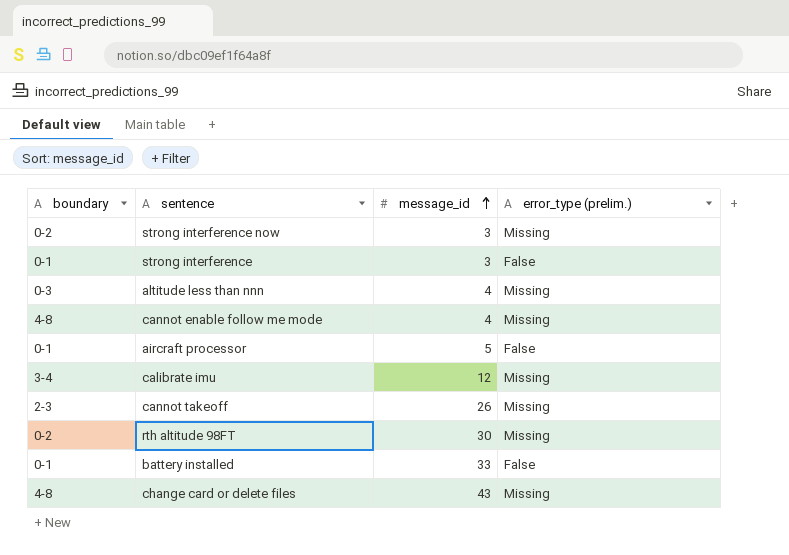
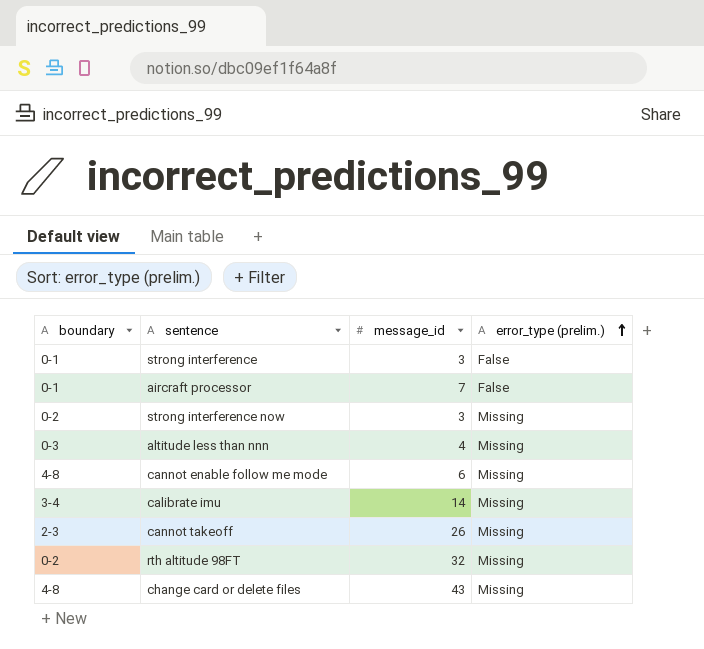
row order: message_id ascending -> error_type (prelim.) ascending
row battery installed: 0-1 | 33 | False -> none
aircraft processor | message_id: 5 -> 7
cannot enable follow me mode | message_id: 4 -> 6
calibrate imu | message_id: 12 -> 14
rth altitude 98FT | message_id: 30 -> 32

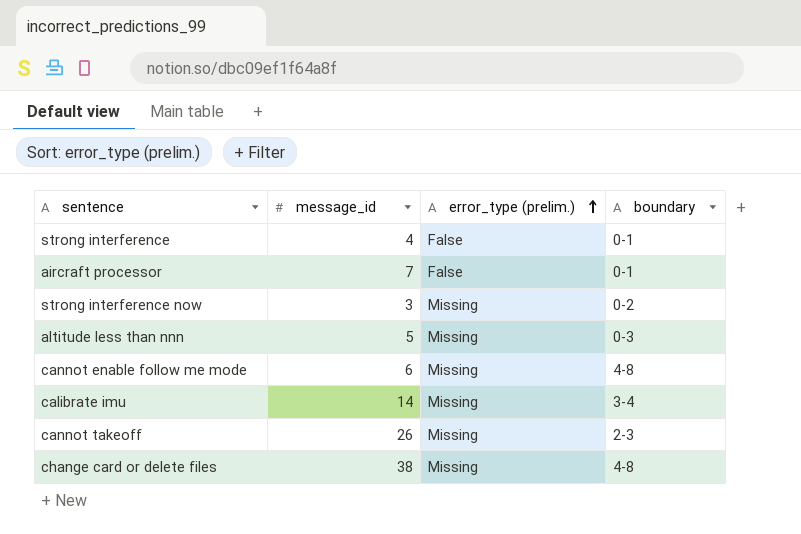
column boundary | position: 1 -> 4
row rth altitude 98FT: 0-2 | 32 | Missing -> none
strong interference | message_id: 3 -> 4
altitude less than nnn | message_id: 4 -> 5
change card or delete files | message_id: 43 -> 38

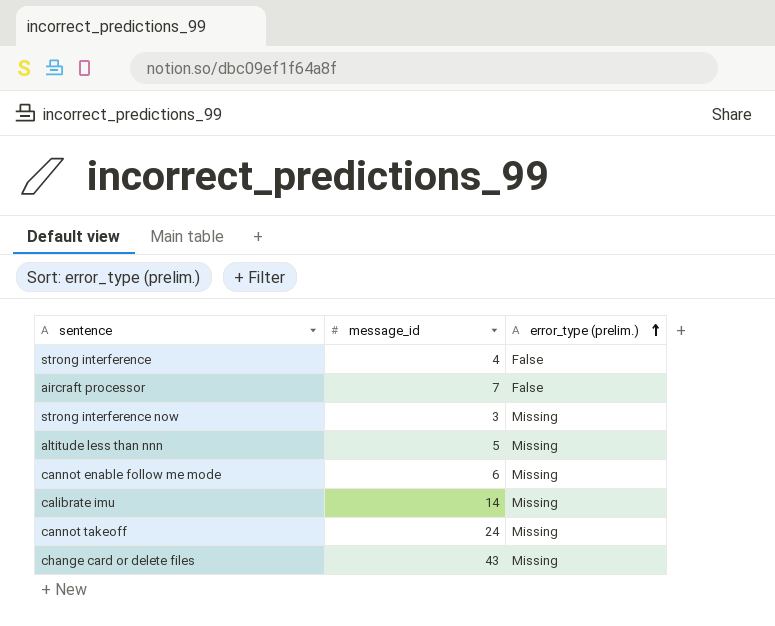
column boundary | position: 4 -> none
cannot takeoff | message_id: 26 -> 24
change card or delete files | message_id: 38 -> 43

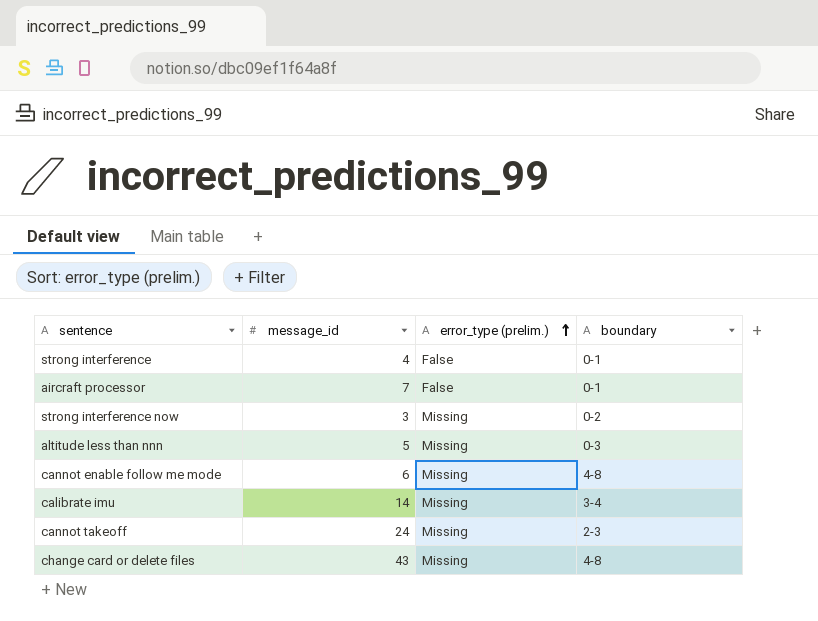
column boundary | position: none -> 4

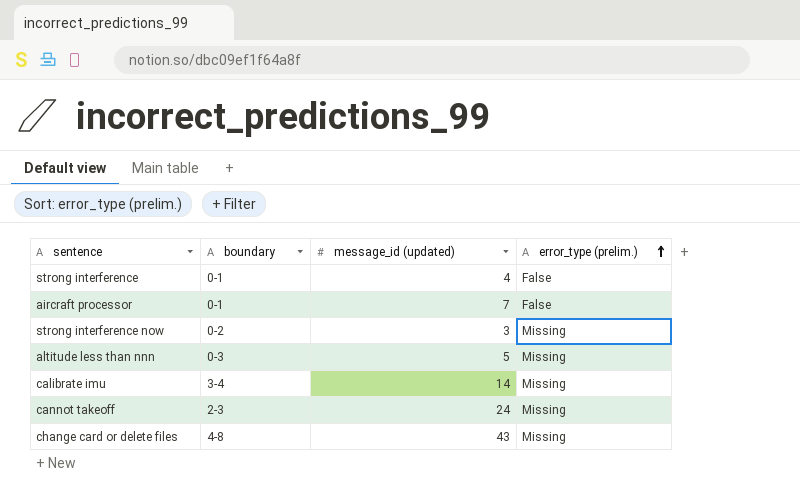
column boundary | position: 4 -> 2
column name: message_id -> message_id (updated)
row cannot enable follow me mode: 6 | Missing | 4-8 -> none

